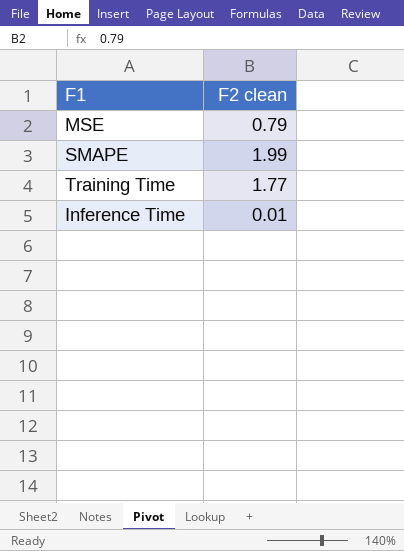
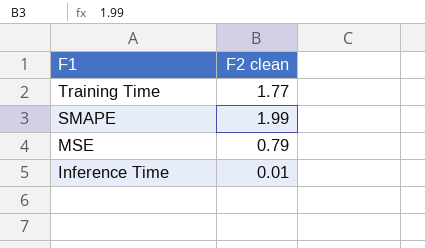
row order: none -> F1 descending

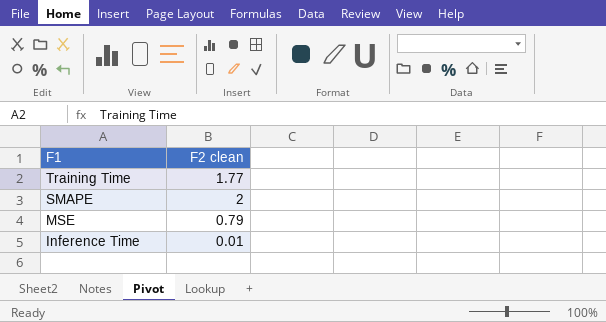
SMAPE | F2 clean: 1.99 -> 2

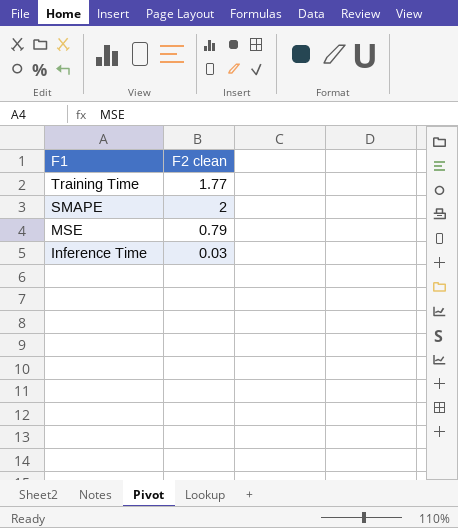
Inference Time | F2 clean: 0.01 -> 0.03

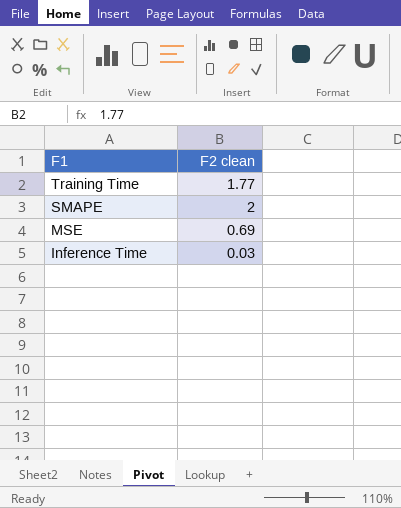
MSE | F2 clean: 0.79 -> 0.69

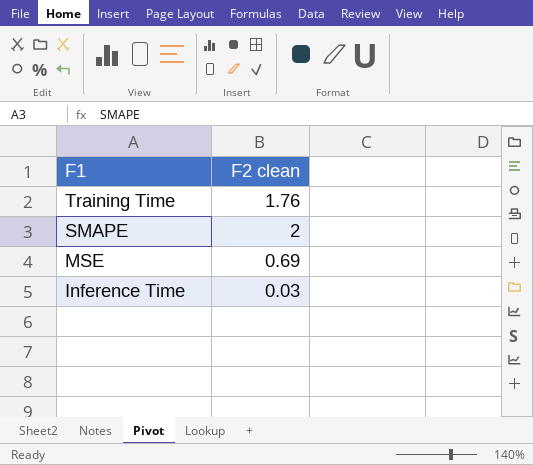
Training Time | F2 clean: 1.77 -> 1.76

